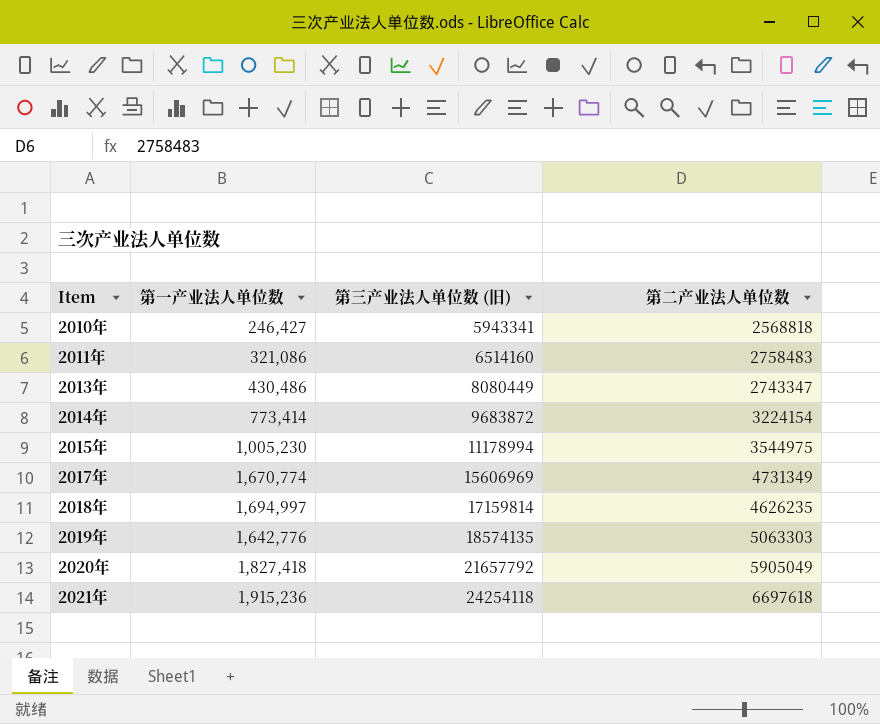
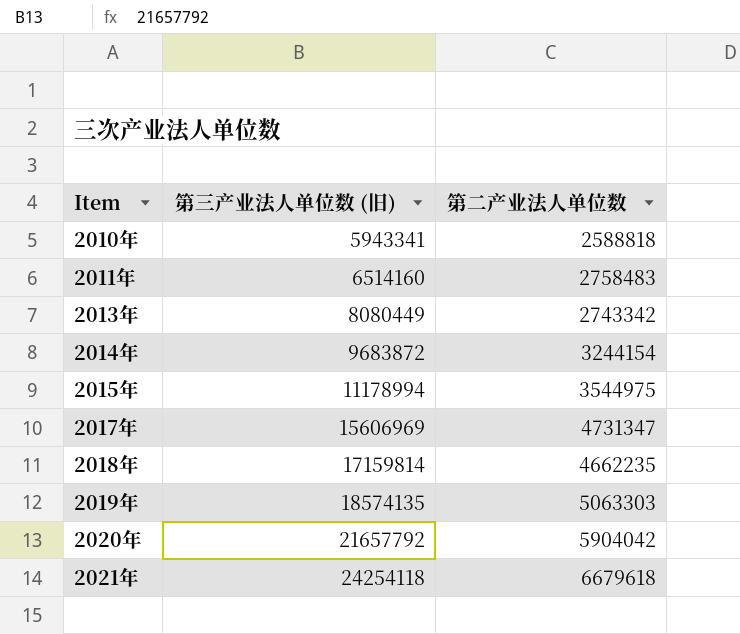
column 第一产业法人单位数 | position: 2 -> none
2010年 | 第二产业法人单位数: 2568818 -> 2588818
2013年 | 第二产业法人单位数: 2743347 -> 2743342
2014年 | 第二产业法人单位数: 3224154 -> 3244154
2017年 | 第二产业法人单位数: 4731349 -> 4731347
2018年 | 第二产业法人单位数: 4626235 -> 4662235
2020年 | 第二产业法人单位数: 5905049 -> 5904042
2021年 | 第二产业法人单位数: 6697618 -> 6679618

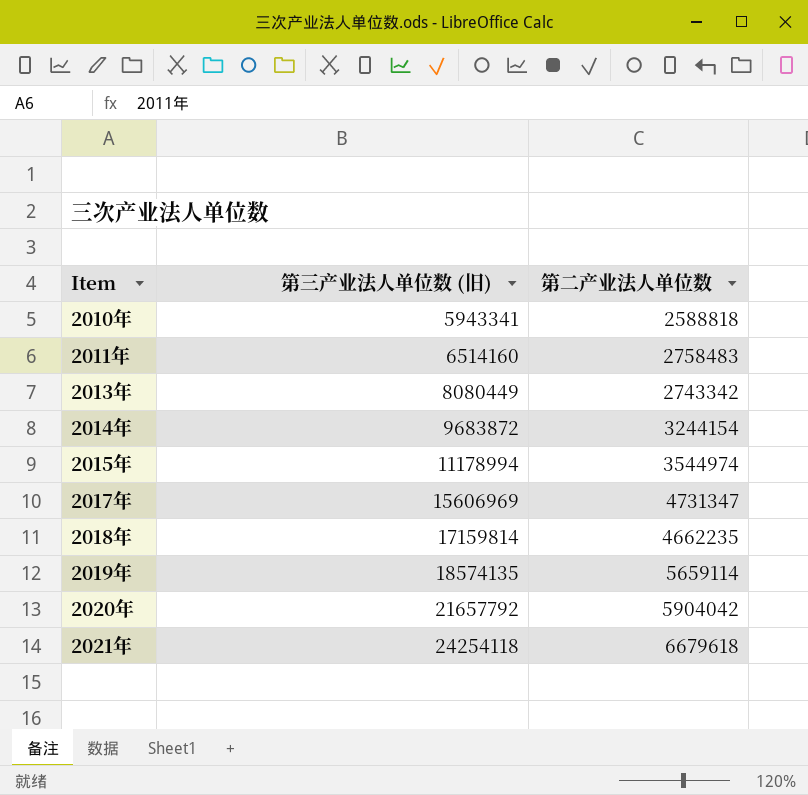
2015年 | 第二产业法人单位数: 3544975 -> 3544974
2019年 | 第二产业法人单位数: 5063303 -> 5659114

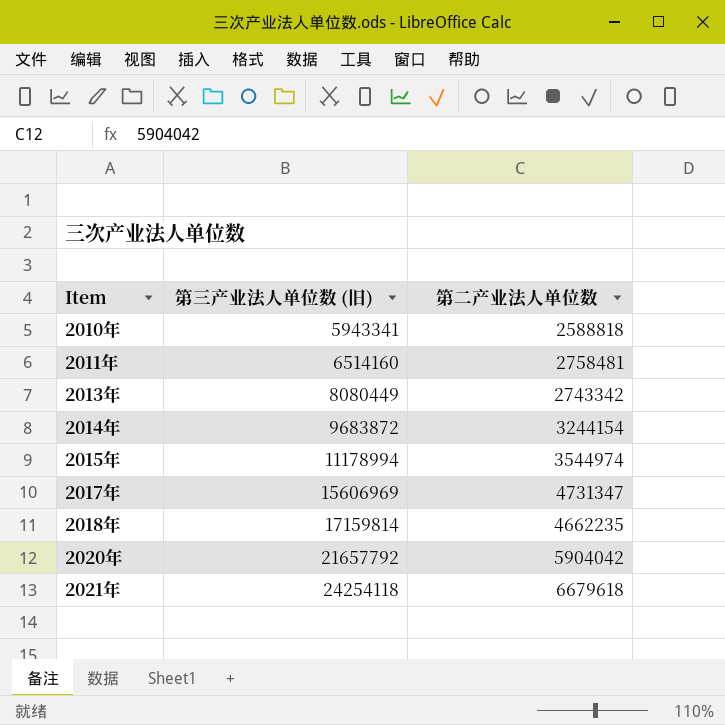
row 2019年: 18574135 | 5659114 -> none
2011年 | 第二产业法人单位数: 2758483 -> 2758481

